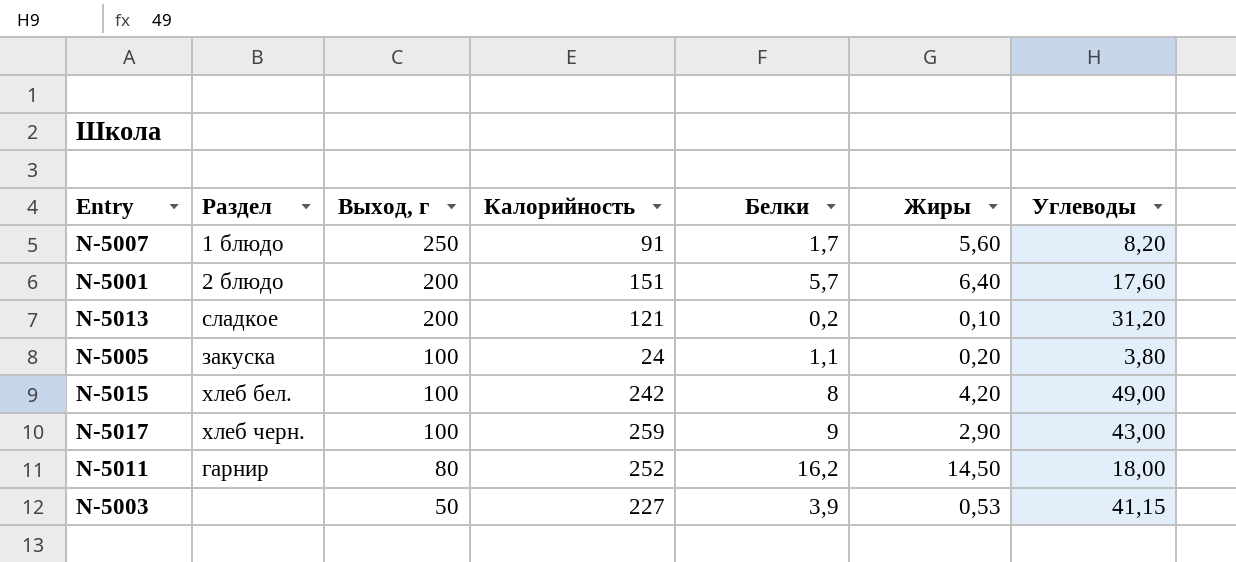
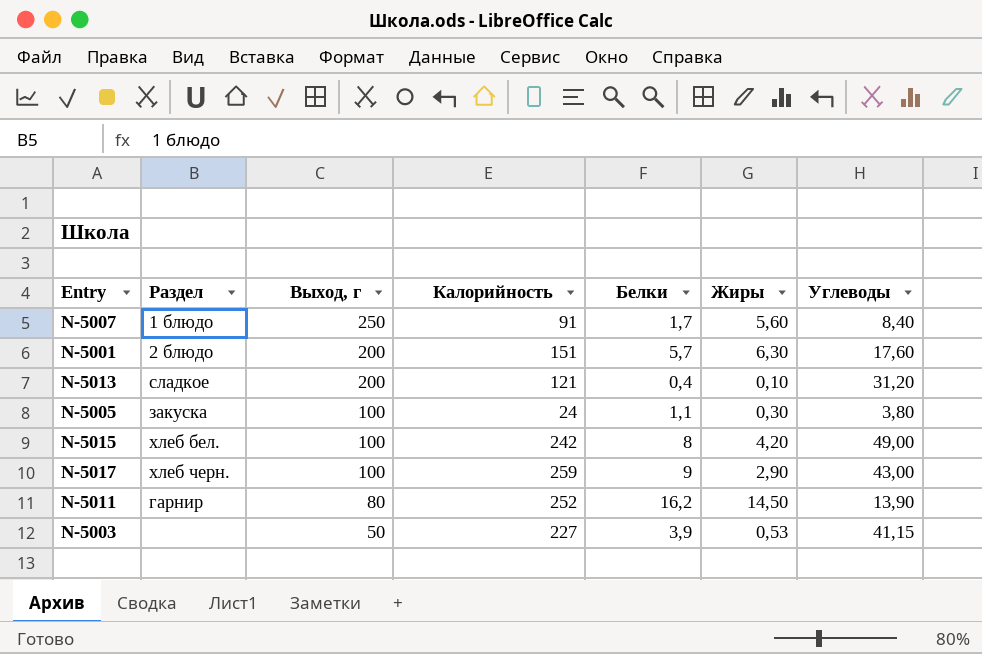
N-5007 | Углеводы: 8,20 -> 8,40
N-5001 | Жиры: 6,40 -> 6,30
N-5013 | Белки: 0,2 -> 0,4
N-5005 | Жиры: 0,20 -> 0,30
N-5011 | Углеводы: 18,00 -> 13,90

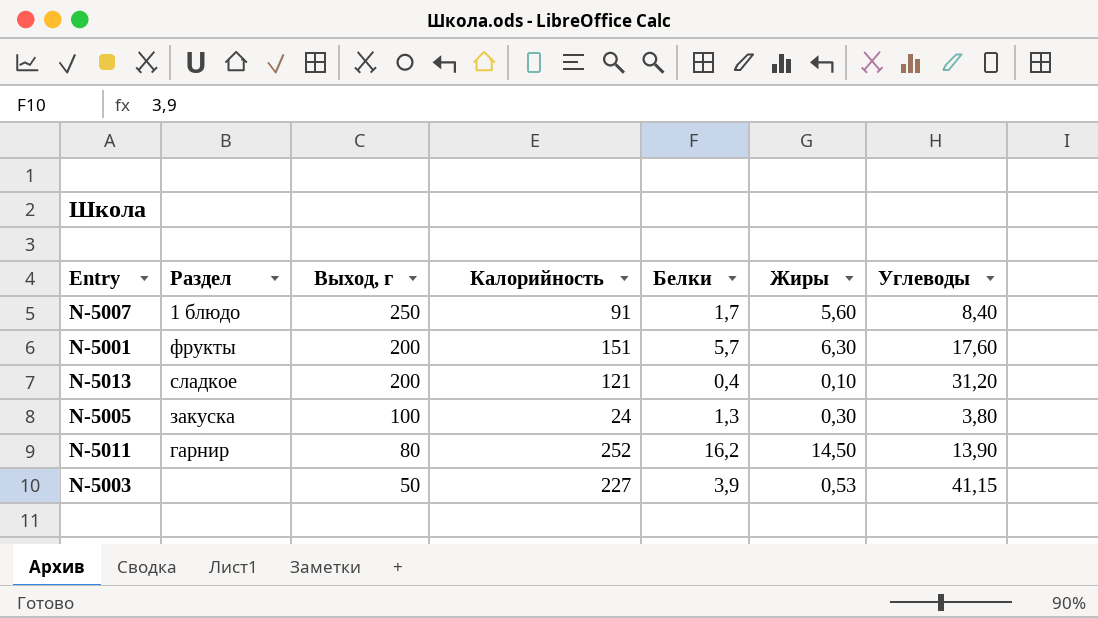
row N-5015: хлеб бел. | 100 | 242 | 8 | 4,20 | 49,00 -> none
row N-5017: хлеб черн. | 100 | 259 | 9 | 2,90 | 43,00 -> none
N-5001 | Раздел: 2 блюдо -> фрукты
N-5005 | Белки: 1,1 -> 1,3

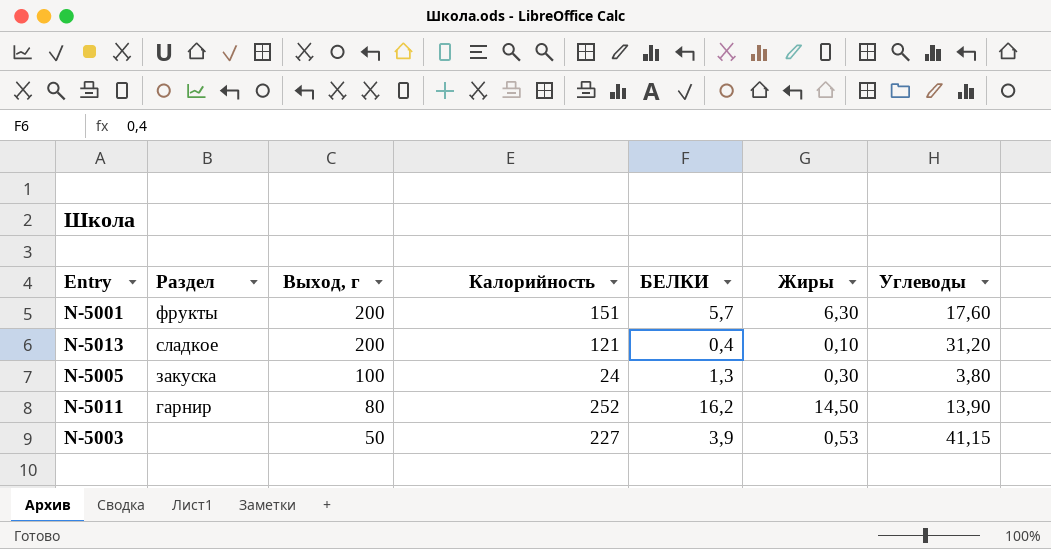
column name: Белки -> БЕЛКИ
row N-5007: 1 блюдо | 250 | 91 | 1,7 | 5,60 | 8,40 -> none

